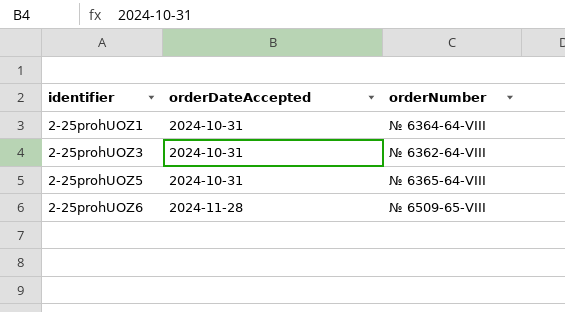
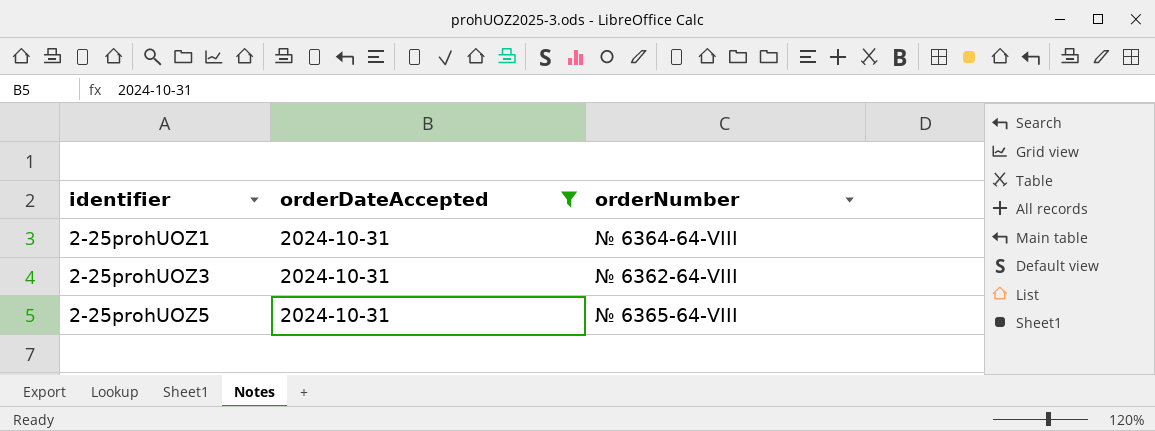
filter: none -> orderDateAccepted = 2024-10-31

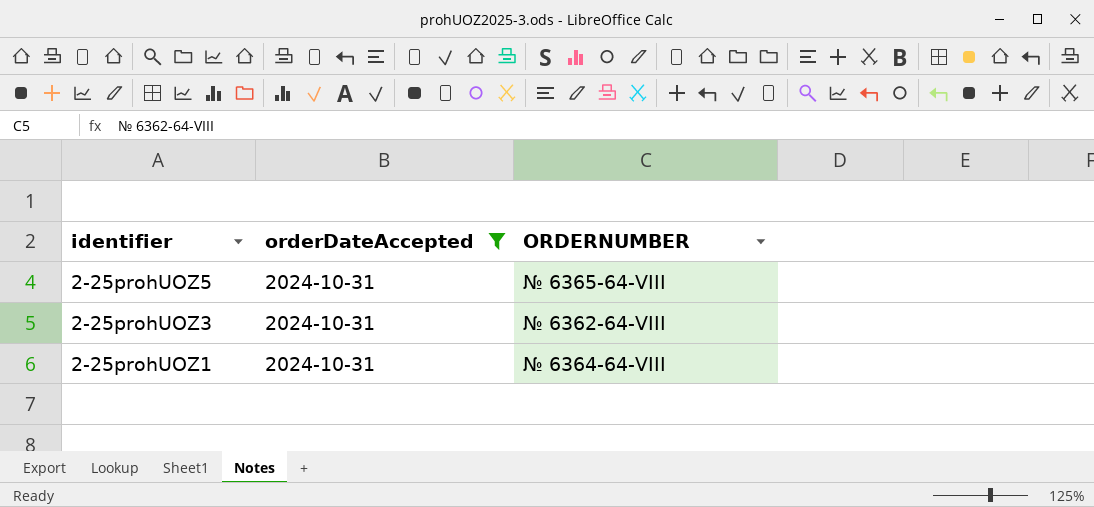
row order: identifier ascending -> identifier descending
column name: orderNumber -> ORDERNUMBER

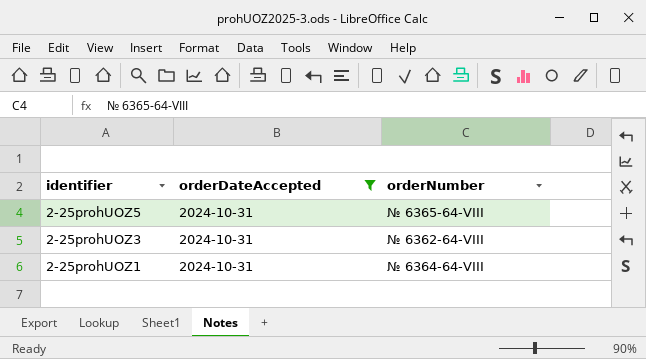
column name: ORDERNUMBER -> orderNumber

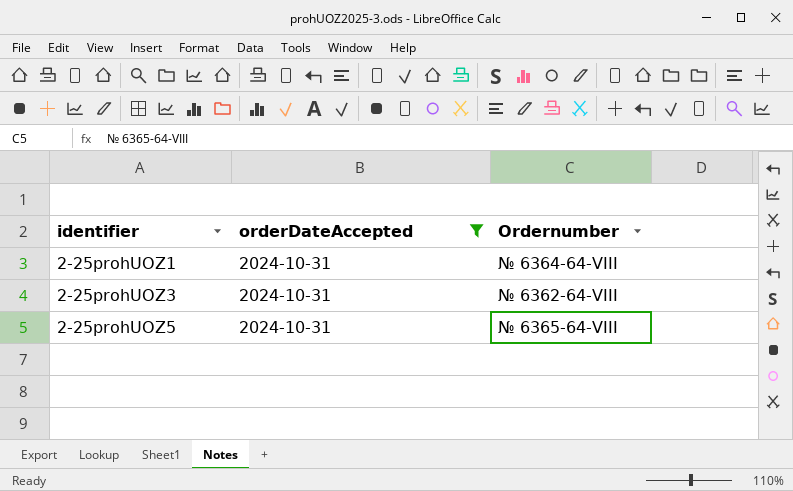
row order: identifier descending -> identifier ascending
column name: orderNumber -> Ordernumber

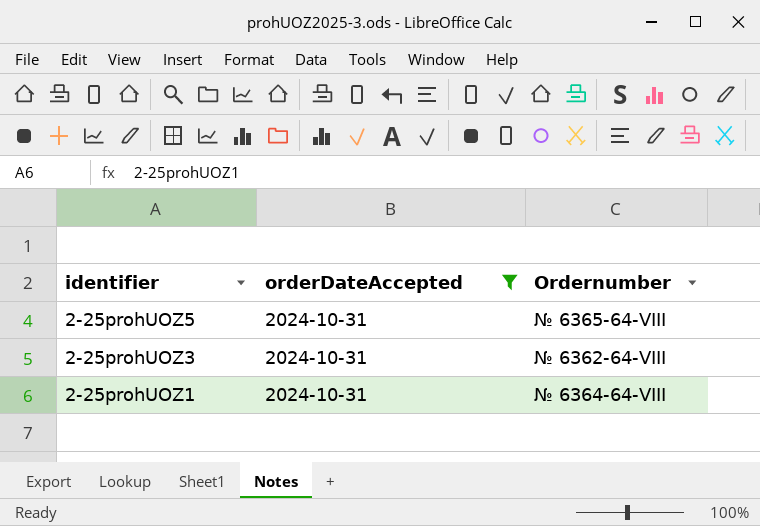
row order: identifier ascending -> identifier descending

